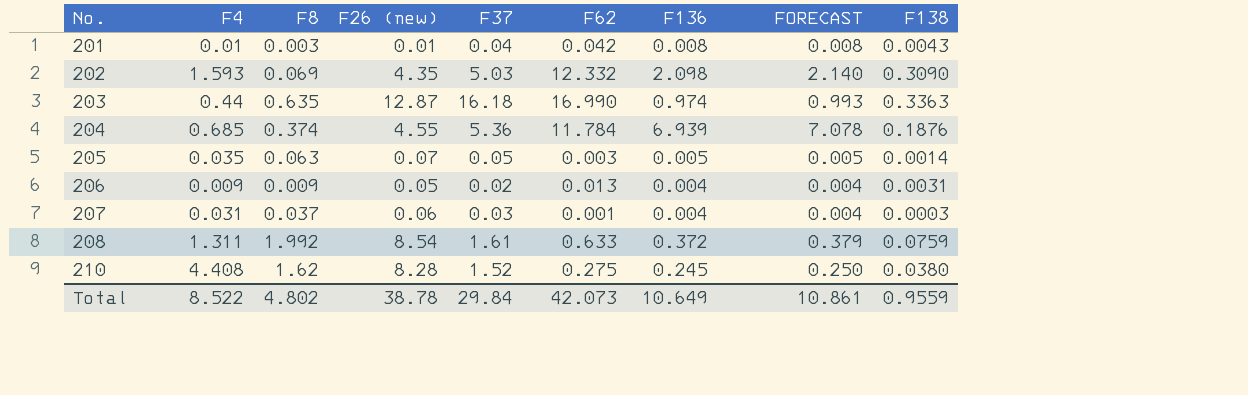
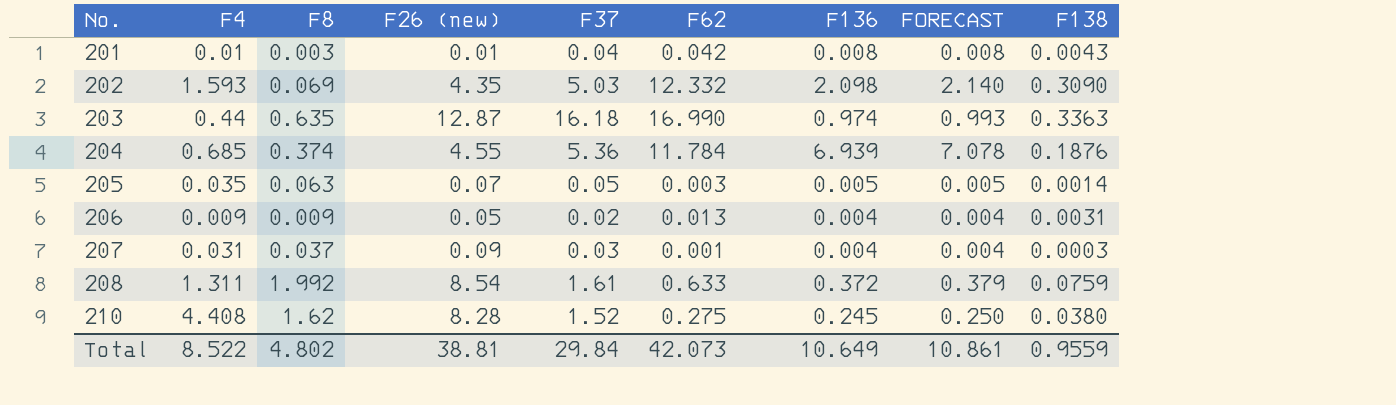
207 | F26 (new): 0.06 -> 0.09
Total | F26 (new): 38.78 -> 38.81

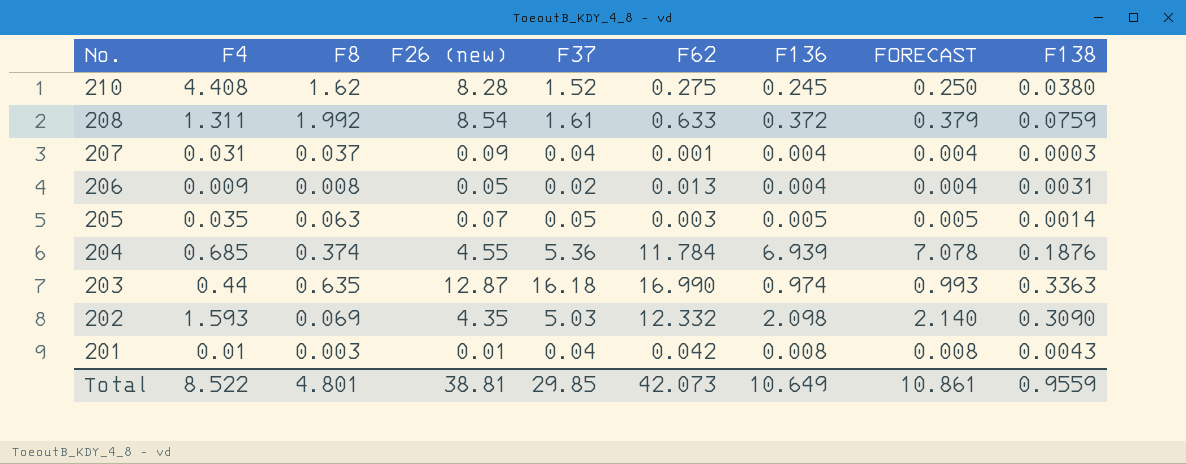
row order: No. ascending -> No. descending
207 | F37: 0.03 -> 0.04
206 | F8: 0.009 -> 0.008
Total | F8: 4.802 -> 4.801
Total | F37: 29.84 -> 29.85

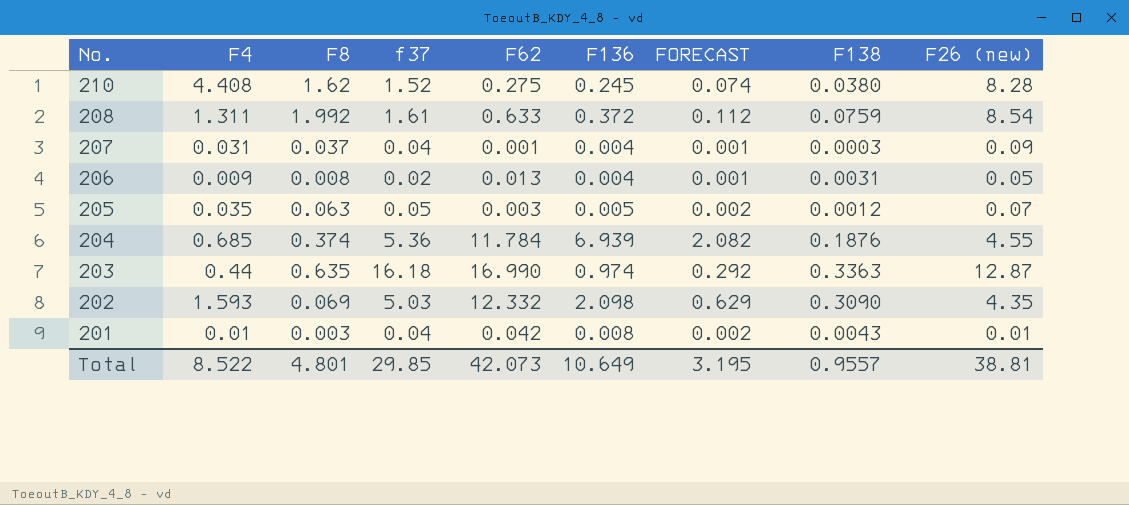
column name: F37 -> f37
column FORECAST | formula: [F136] * 1.02 -> [F136] * 0.3
column F26 (new) | position: 4 -> 9
205 | F138: 0.0014 -> 0.0012
Total | FORECAST: 10.861 -> 3.195
Total | F138: 0.9559 -> 0.9557

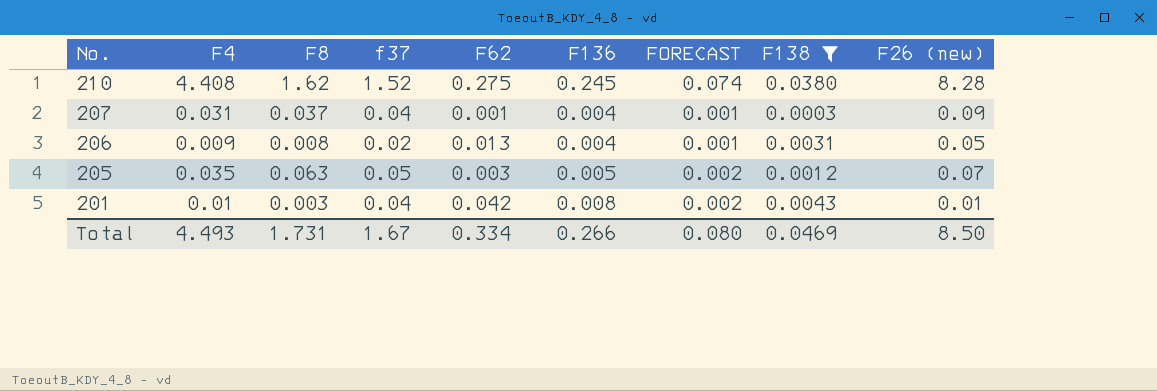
filter: none -> F138 <= 0.0380
Total | F4: 8.522 -> 4.493
Total | F8: 4.801 -> 1.731
Total | f37: 29.85 -> 1.67
Total | F62: 42.073 -> 0.334
Total | F136: 10.649 -> 0.266
Total | FORECAST: 3.195 -> 0.080
Total | F138: 0.9557 -> 0.0469
Total | F26 (new): 38.81 -> 8.50

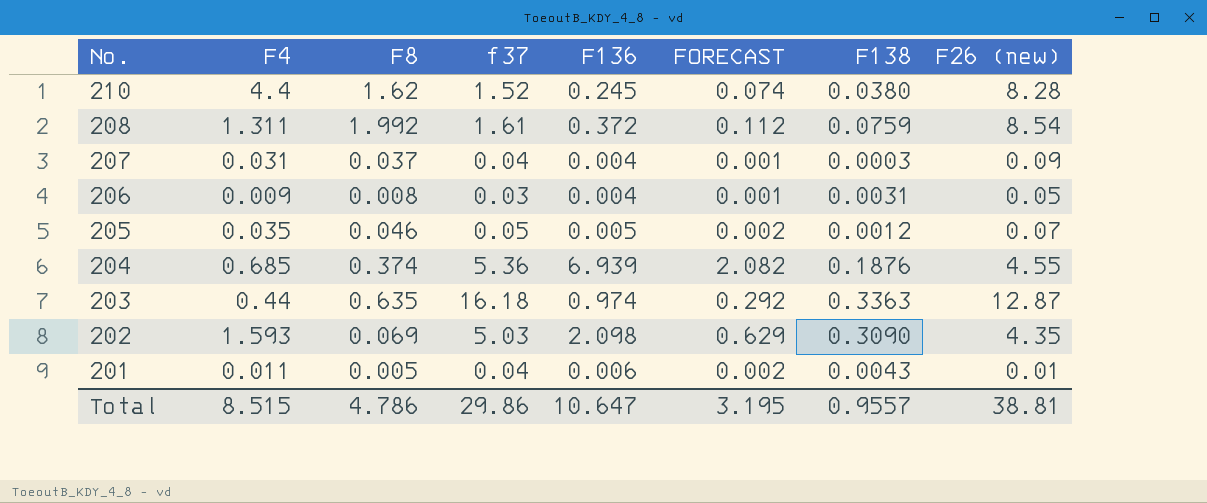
filter: F138 <= 0.0380 -> none
column F62 | position: 5 -> none
210 | F4: 4.408 -> 4.4
206 | f37: 0.02 -> 0.03
205 | F8: 0.063 -> 0.046
201 | F4: 0.01 -> 0.011
201 | F8: 0.003 -> 0.005
201 | F136: 0.008 -> 0.006
Total | F4: 4.493 -> 8.515
Total | F8: 1.731 -> 4.786
Total | f37: 1.67 -> 29.86
Total | F136: 0.266 -> 10.647
Total | FORECAST: 0.080 -> 3.195
Total | F138: 0.0469 -> 0.9557
Total | F26 (new): 8.50 -> 38.81

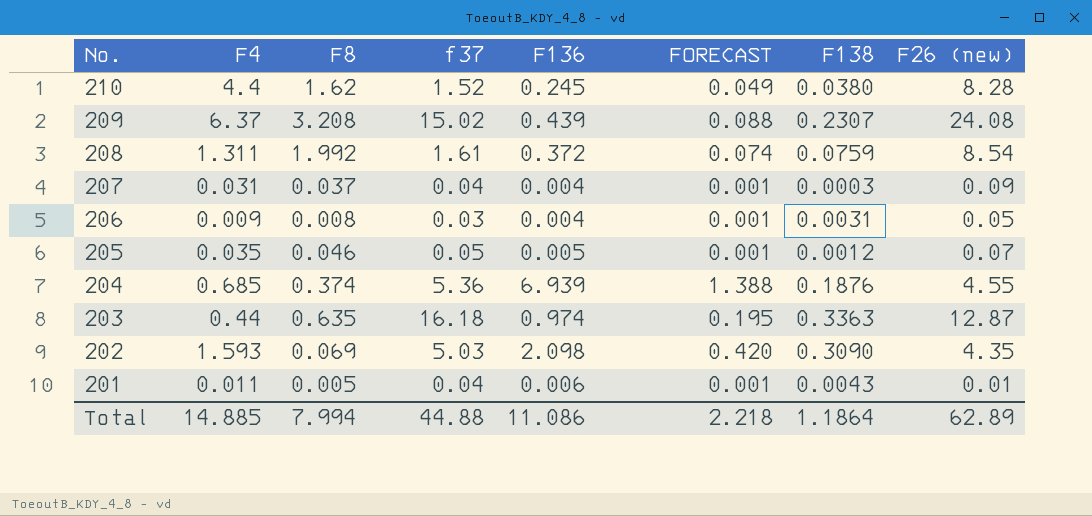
column FORECAST | formula: [F136] * 0.3 -> [F136] * 0.2
row 209: none -> 6.37 | 3.208 | 15.02 | 0.439 | 0.088 | 0.2307 | 24.08
Total | F4: 8.515 -> 14.885
Total | F8: 4.786 -> 7.994
Total | f37: 29.86 -> 44.88
Total | F136: 10.647 -> 11.086
Total | FORECAST: 3.195 -> 2.218
Total | F138: 0.9557 -> 1.1864
Total | F26 (new): 38.81 -> 62.89

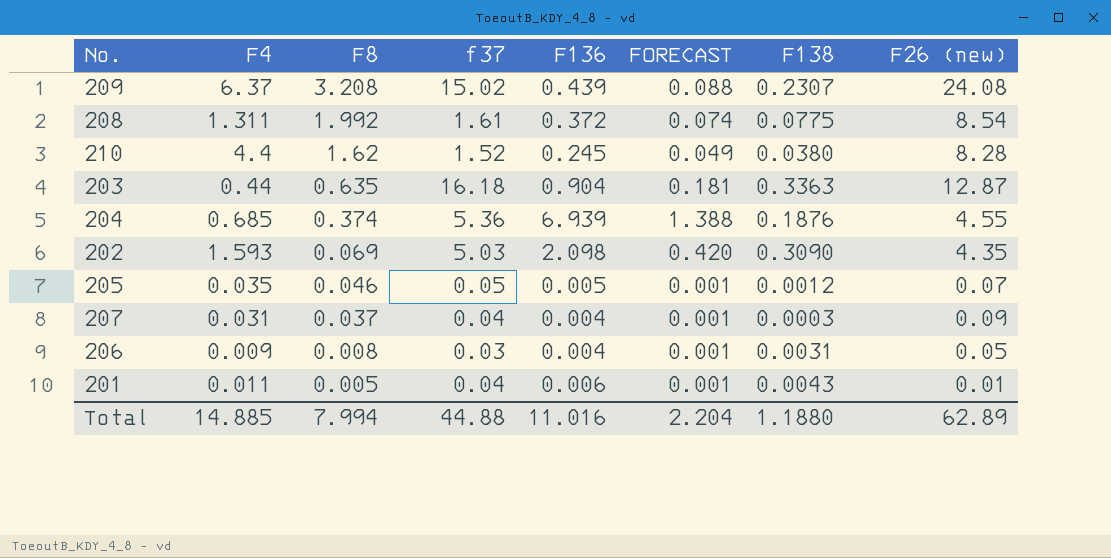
row order: No. descending -> F8 descending
208 | F138: 0.0759 -> 0.0775
203 | F136: 0.974 -> 0.904
203 | FORECAST: 0.195 -> 0.181
Total | F136: 11.086 -> 11.016
Total | FORECAST: 2.218 -> 2.204
Total | F138: 1.1864 -> 1.1880

